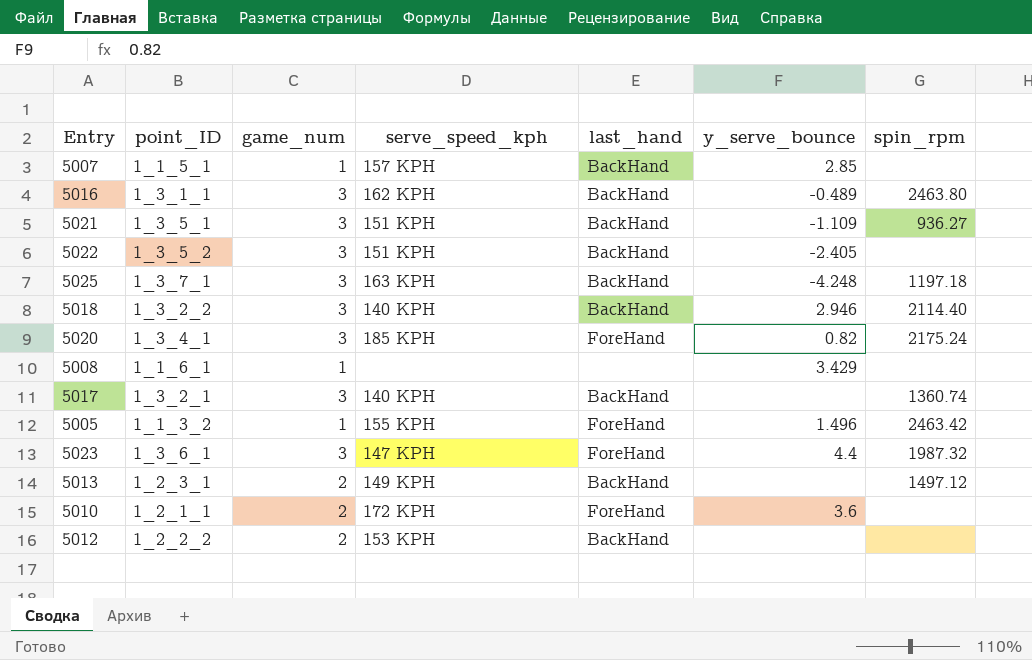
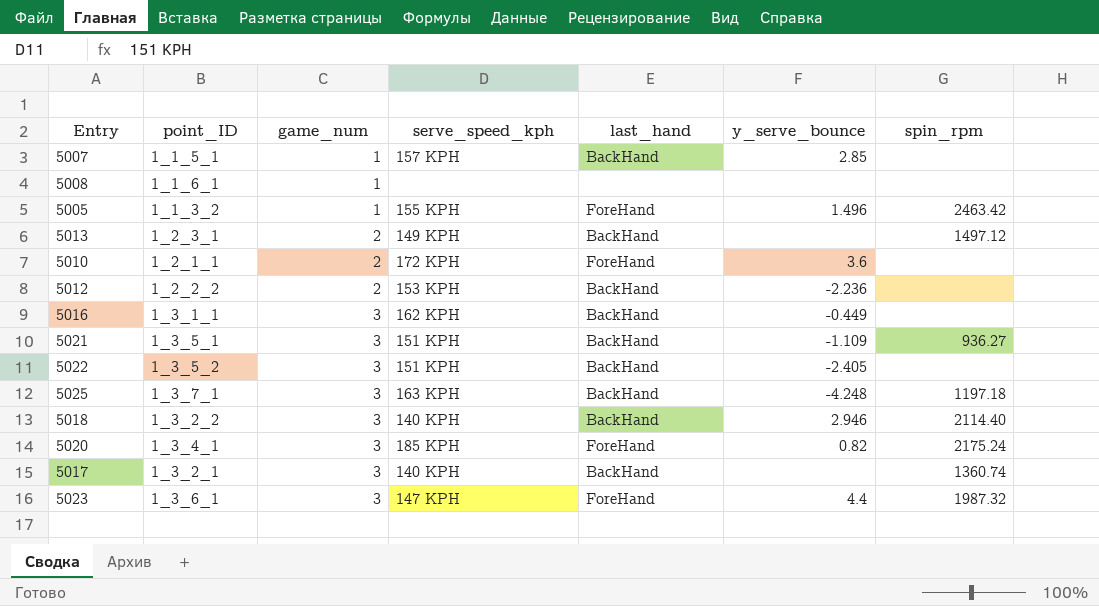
row order: none -> game_num ascending
5008 | y_serve_bounce: 3.429 -> none
5012 | y_serve_bounce: none -> -2.236
5016 | y_serve_bounce: -0.489 -> -0.449
5016 | spin_rpm: 2463.80 -> none

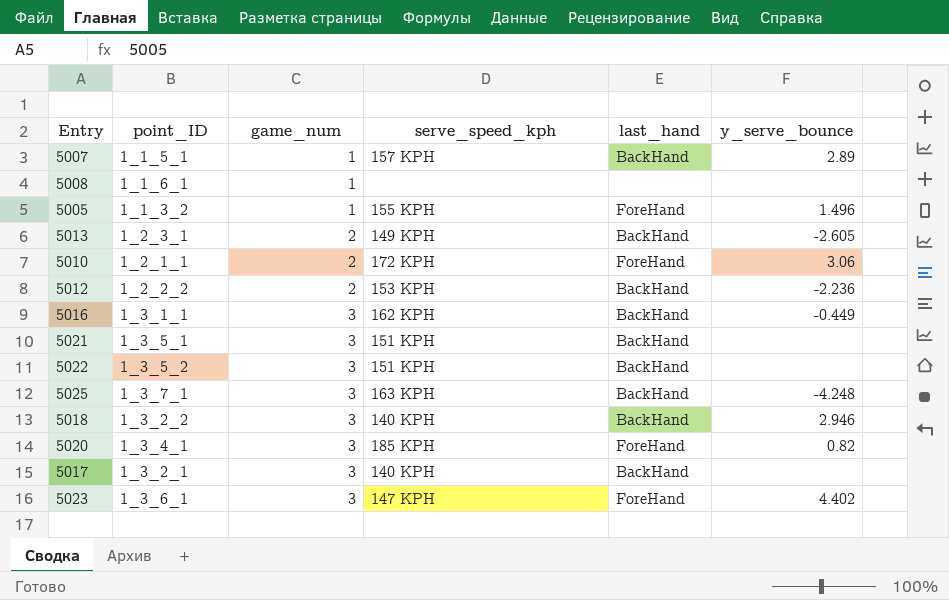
column spin_rpm | position: 7 -> none
5007 | y_serve_bounce: 2.85 -> 2.89
5013 | y_serve_bounce: none -> -2.605
5010 | y_serve_bounce: 3.6 -> 3.06
5021 | y_serve_bounce: -1.109 -> none
5022 | y_serve_bounce: -2.405 -> none
5023 | y_serve_bounce: 4.4 -> 4.402

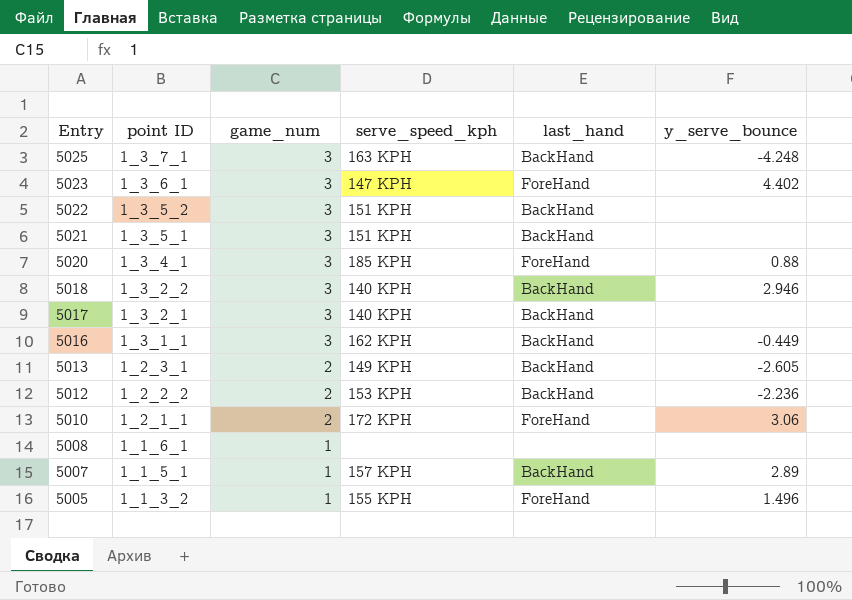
row order: game_num ascending -> Entry descending
column name: point_ID -> point ID
5020 | y_serve_bounce: 0.82 -> 0.88

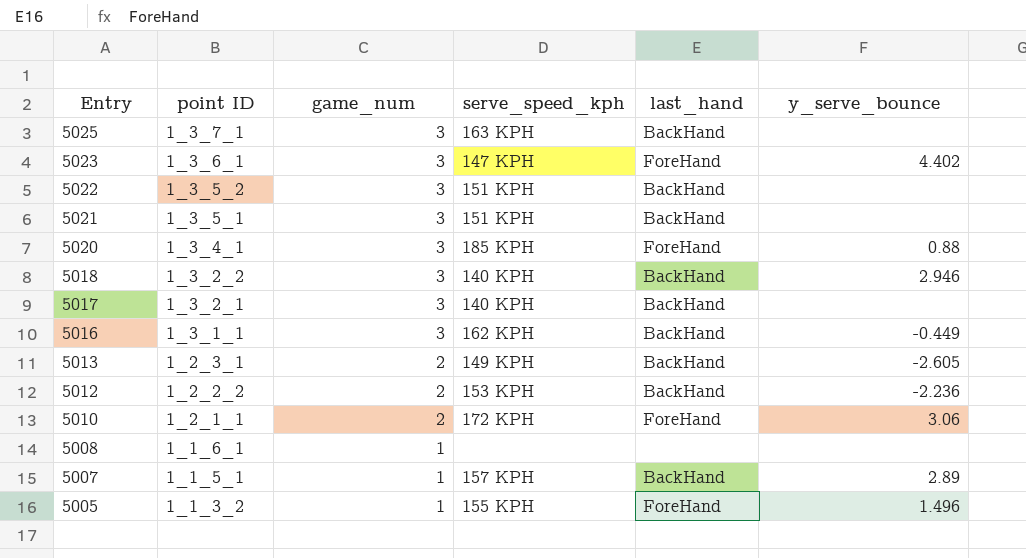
5025 | y_serve_bounce: -4.248 -> none

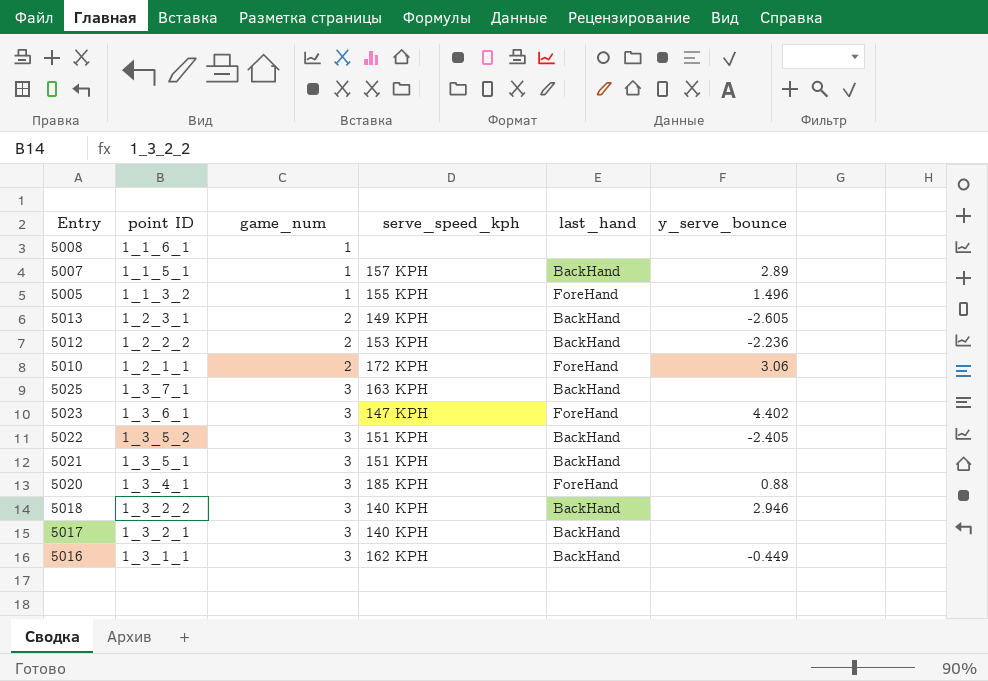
row order: Entry descending -> game_num ascending
5022 | y_serve_bounce: none -> -2.405

